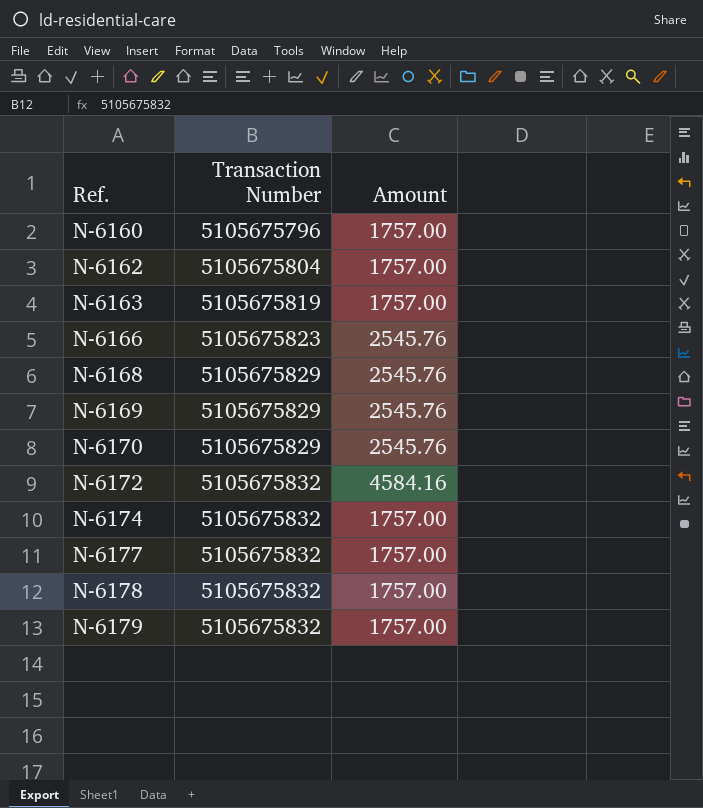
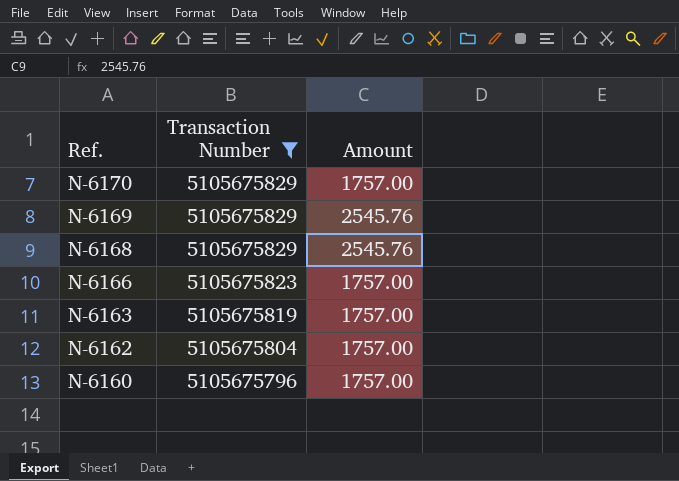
filter: none -> Transaction Number != 5105675832
row order: Ref. ascending -> Ref. descending
N-6170 | Amount: 2545.76 -> 1757.00
N-6166 | Amount: 2545.76 -> 1757.00

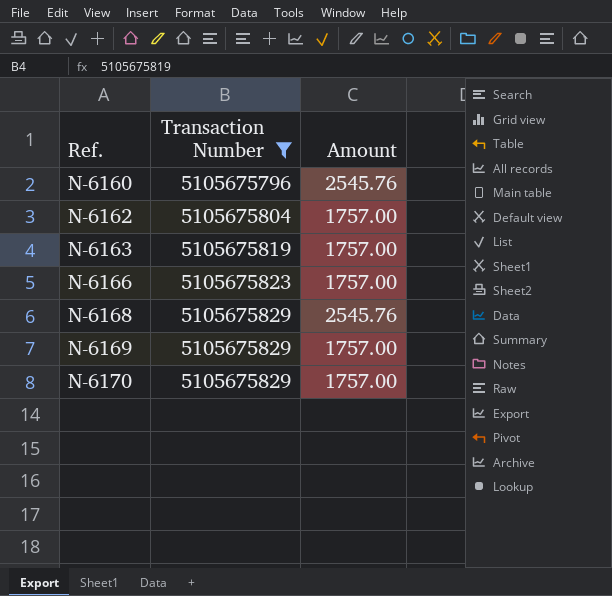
row order: Ref. descending -> Ref. ascending
N-6160 | Amount: 1757.00 -> 2545.76
N-6169 | Amount: 2545.76 -> 1757.00

